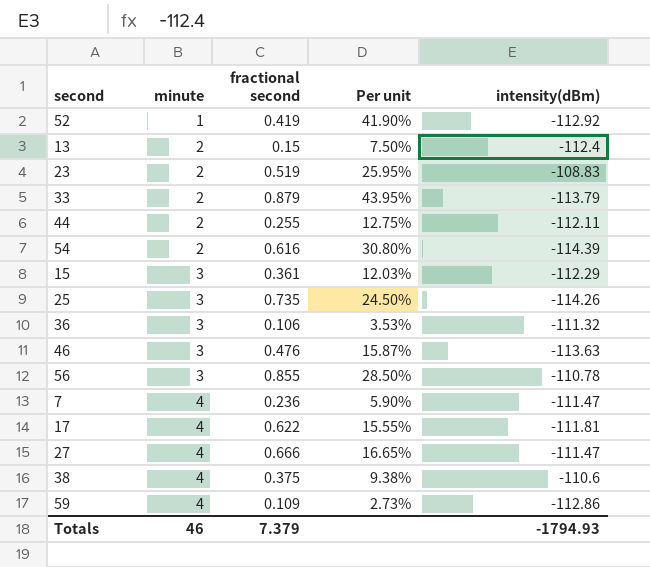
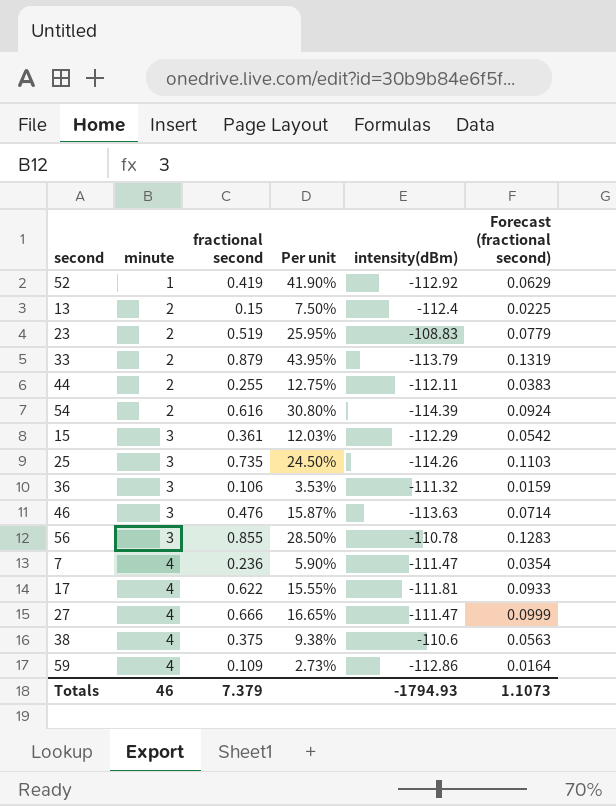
column Forecast (fractional second) | formula: none -> [fractional second] * 0.15

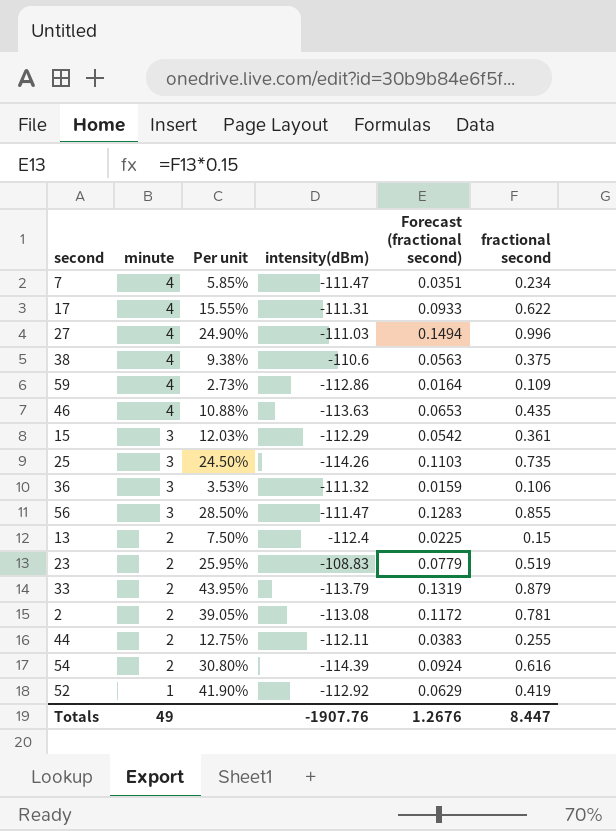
row order: minute ascending -> minute descending
column fractional second | position: 3 -> 6
7 | Per unit: 5.90% -> 5.85%
7 | Forecast (fractional second): 0.0354 -> 0.0351
7 | fractional second: 0.236 -> 0.234
17 | intensity(dBm): -111.81 -> -111.31
27 | Per unit: 16.65% -> 24.90%
27 | intensity(dBm): -111.47 -> -111.03
27 | Forecast (fractional second): 0.0999 -> 0.1494
27 | fractional second: 0.666 -> 0.996
46 | minute: 3 -> 4
46 | Per unit: 15.87% -> 10.88%
46 | Forecast (fractional second): 0.0714 -> 0.0653
46 | fractional second: 0.476 -> 0.435
56 | intensity(dBm): -110.78 -> -111.47
row 2: none -> 2 | 39.05% | -113.08 | 0.1172 | 0.781
Totals | minute: 46 -> 49
Totals | intensity(dBm): -1794.93 -> -1907.76
Totals | Forecast (fractional second): 1.1073 -> 1.2676
Totals | fractional second: 7.379 -> 8.447

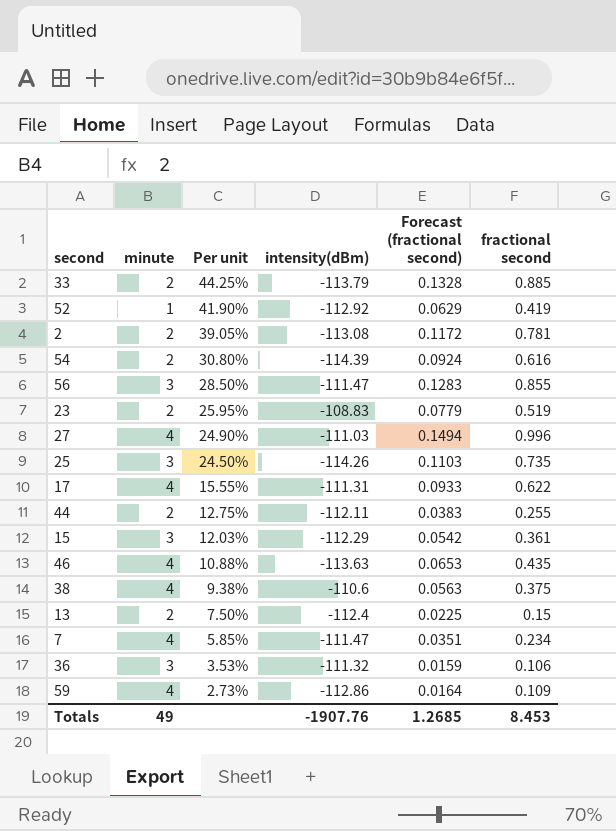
row order: minute descending -> Per unit descending
33 | Per unit: 43.95% -> 44.25%
33 | Forecast (fractional second): 0.1319 -> 0.1328
33 | fractional second: 0.879 -> 0.885
Totals | Forecast (fractional second): 1.2676 -> 1.2685
Totals | fractional second: 8.447 -> 8.453

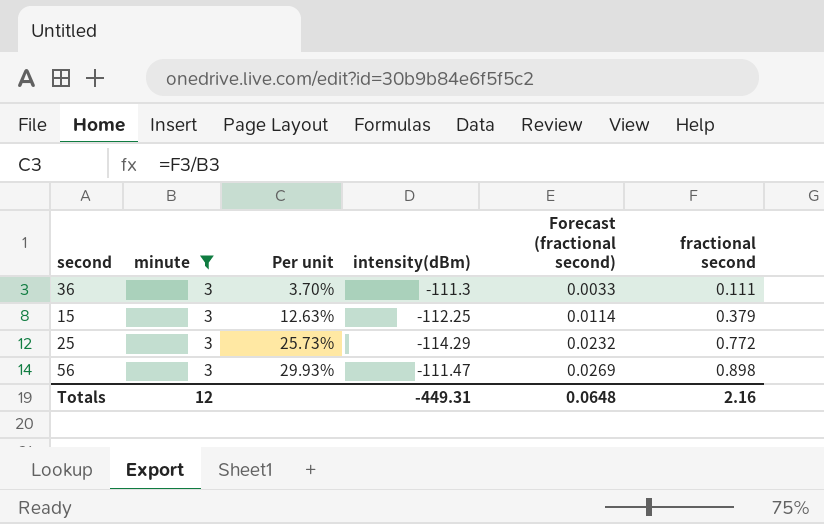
filter: none -> minute = 3
row order: Per unit descending -> Per unit ascending
column Forecast (fractional second) | formula: [fractional second] * 0.15 -> [fractional second] * 0.03
36 | Per unit: 3.53% -> 3.70%
36 | intensity(dBm): -111.32 -> -111.3
36 | fractional second: 0.106 -> 0.111
15 | Per unit: 12.03% -> 12.63%
15 | intensity(dBm): -112.29 -> -112.25
15 | fractional second: 0.361 -> 0.379
25 | Per unit: 24.50% -> 25.73%
25 | intensity(dBm): -114.26 -> -114.29
25 | fractional second: 0.735 -> 0.772
56 | Per unit: 28.50% -> 29.93%
56 | fractional second: 0.855 -> 0.898
Totals | minute: 49 -> 12
Totals | intensity(dBm): -1907.76 -> -449.31
Totals | Forecast (fractional second): 1.2685 -> 0.0648
Totals | fractional second: 8.453 -> 2.16

